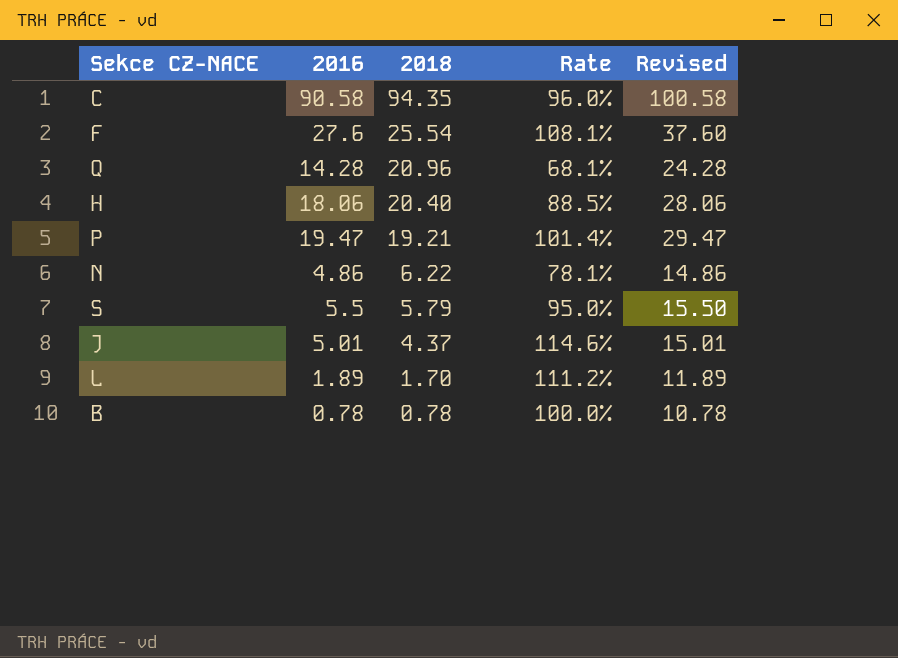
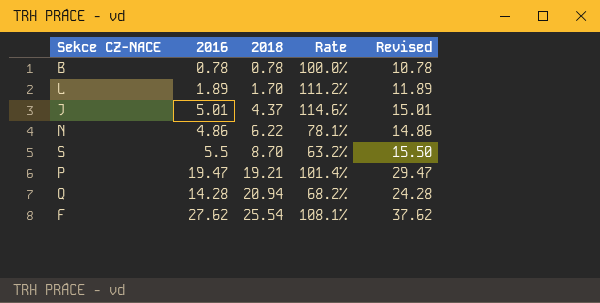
row order: 2018 descending -> 2018 ascending
row C: 90.58 | 94.35 | 96.0% | 100.58 -> none
row H: 18.06 | 20.40 | 88.5% | 28.06 -> none
S | 2018: 5.79 -> 8.70
S | Rate: 95.0% -> 63.2%
Q | 2018: 20.96 -> 20.94
Q | Rate: 68.1% -> 68.2%
F | 2016: 27.6 -> 27.62
F | Revised: 37.60 -> 37.62

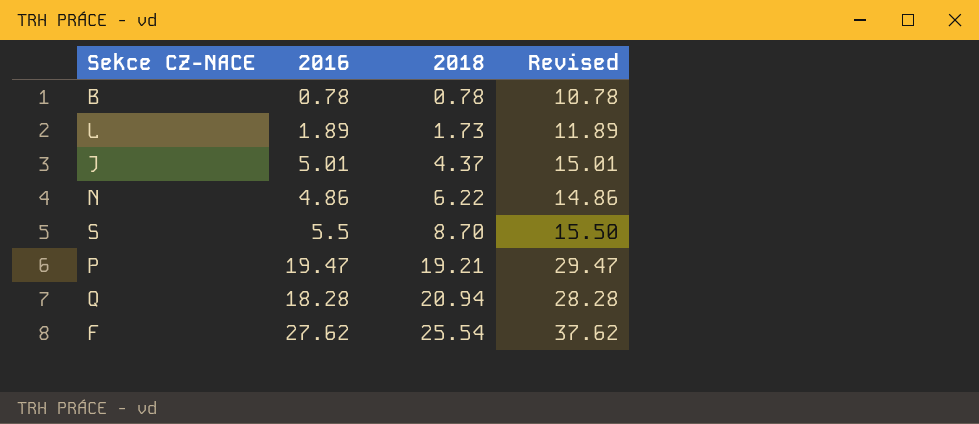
column Rate | formula: [2016] / [2018] -> none
L | 2018: 1.70 -> 1.73
Q | 2016: 14.28 -> 18.28
Q | Revised: 24.28 -> 28.28

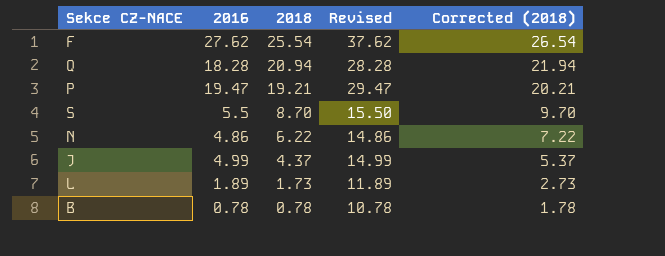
row order: 2018 ascending -> 2018 descending
column Corrected (2018) | formula: none -> [2018] + 1
J | 2016: 5.01 -> 4.99
J | Revised: 15.01 -> 14.99

